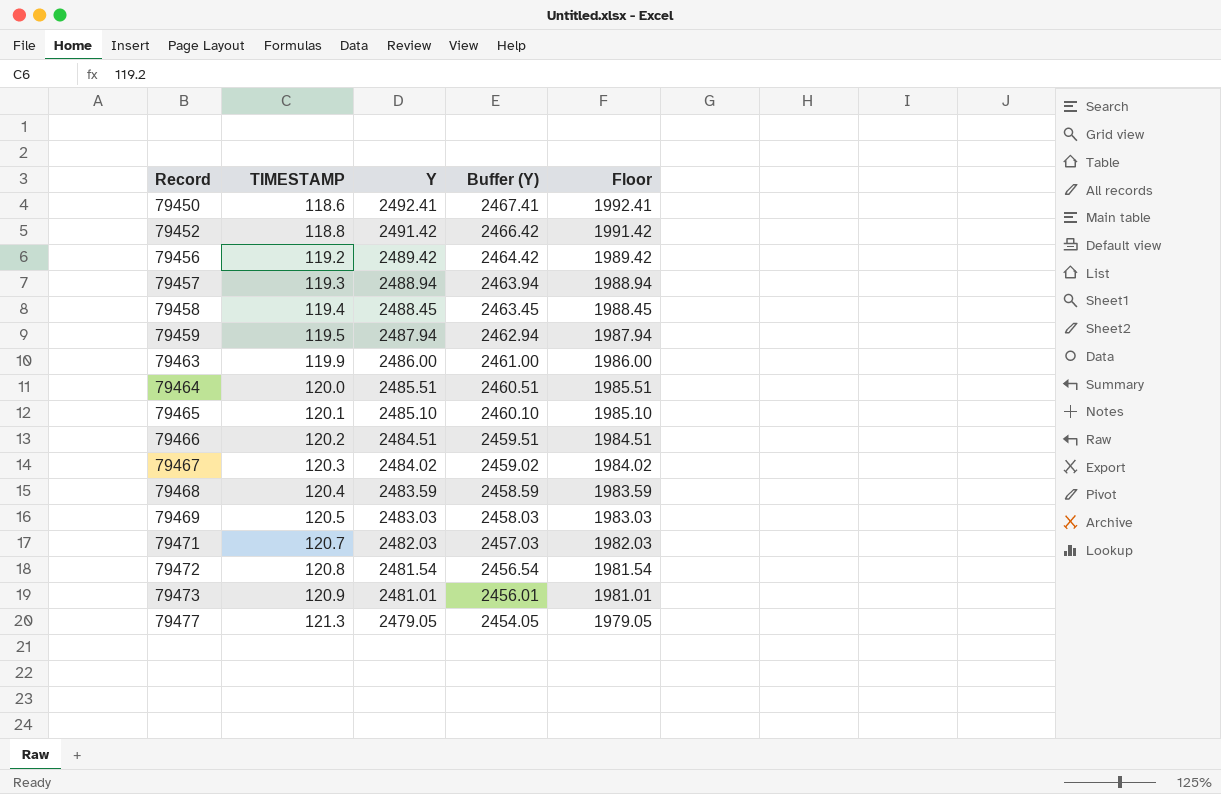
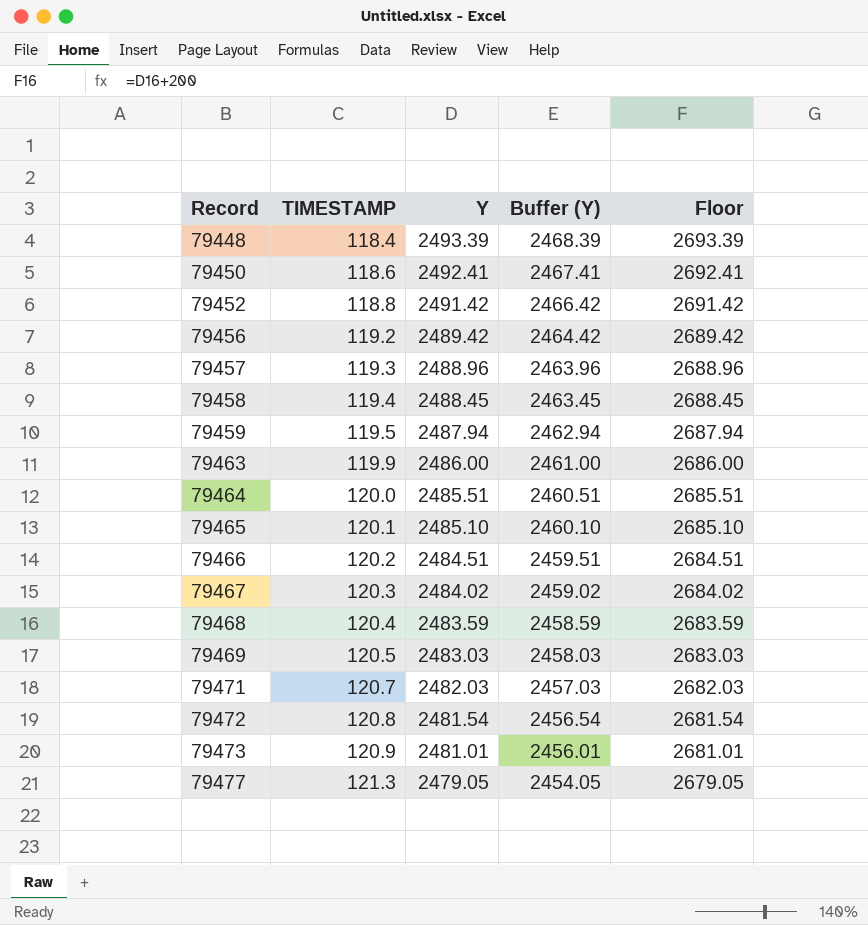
column Floor | formula: [Y] - 500 -> [Y] + 200
row 79448: none -> 118.4 | 2493.39 | 2468.39 | 2693.39
79457 | Y: 2488.94 -> 2488.96
79457 | Buffer (Y): 2463.94 -> 2463.96

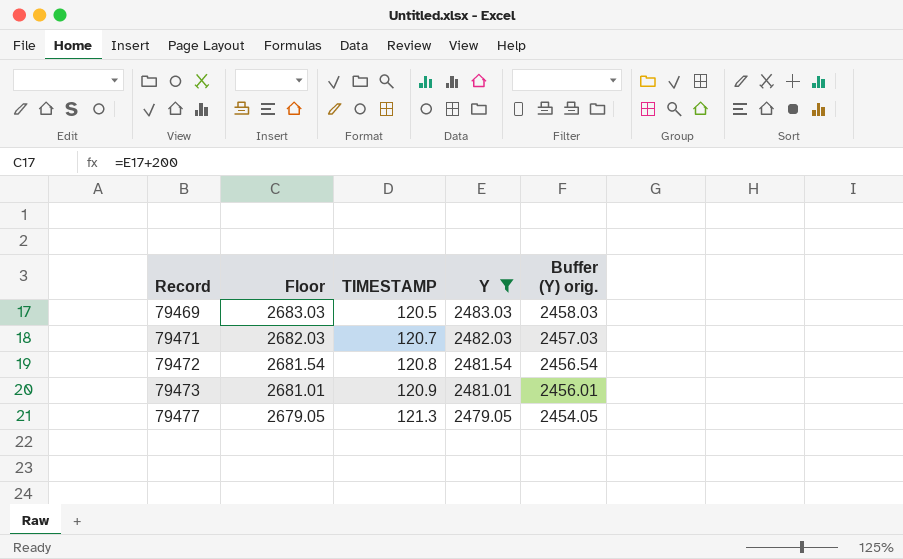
filter: none -> Y <= 2483.03
column Floor | position: 5 -> 2
column name: Buffer (Y) -> Buffer (Y) orig.

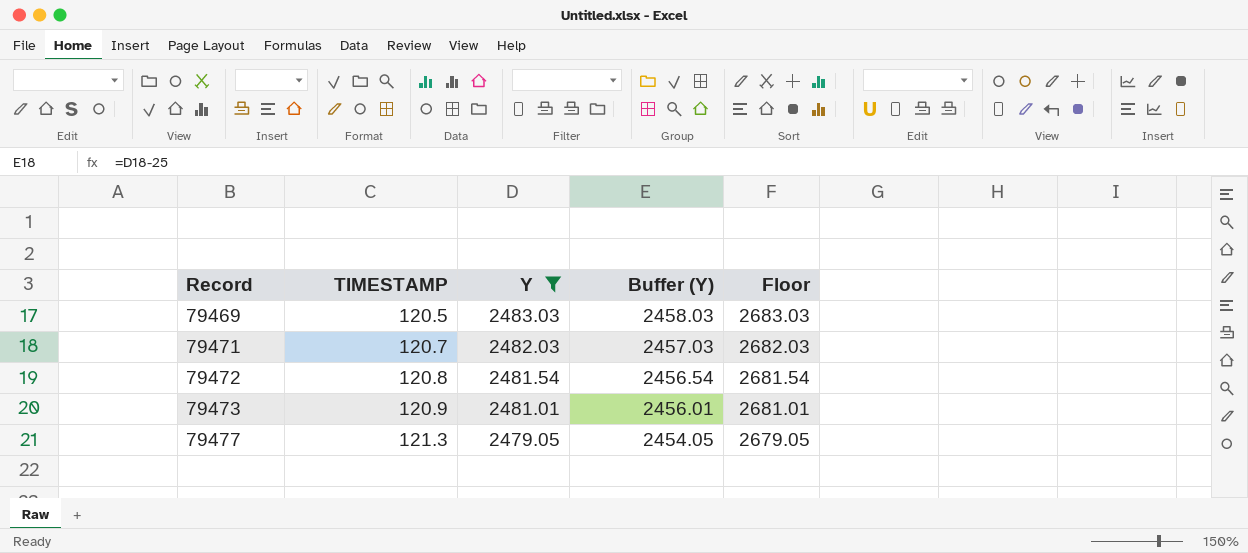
column name: Buffer (Y) orig. -> Buffer (Y)
column Floor | position: 2 -> 5

